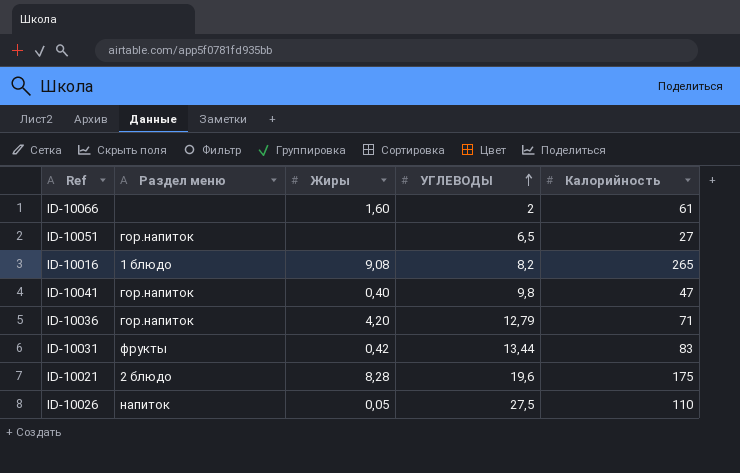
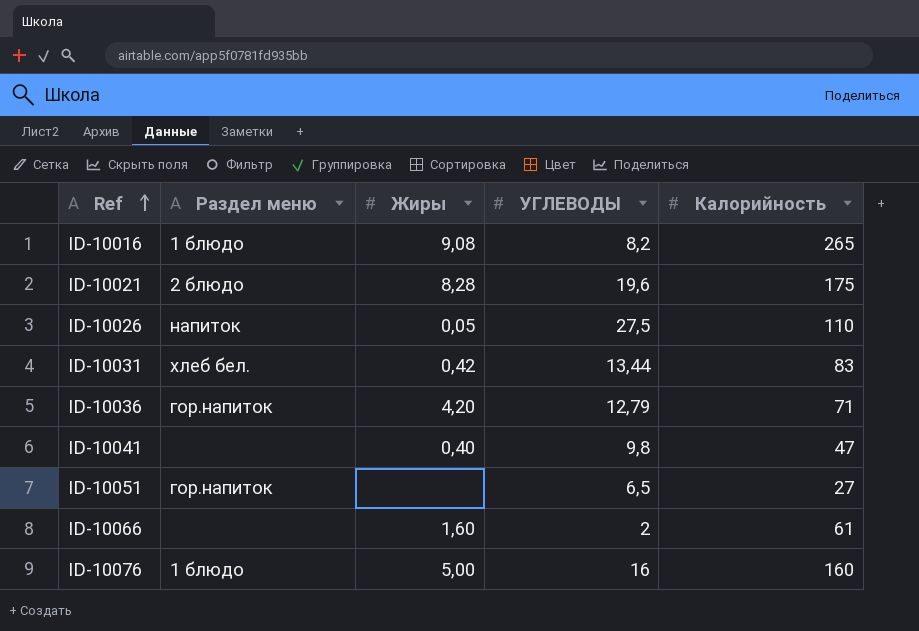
row order: УГЛЕВОДЫ ascending -> Ref ascending
ID-10031 | Раздел меню: фрукты -> хлеб бел.
ID-10041 | Раздел меню: гор.напиток -> none
row ID-10076: none -> 1 блюдо | 5,00 | 16 | 160

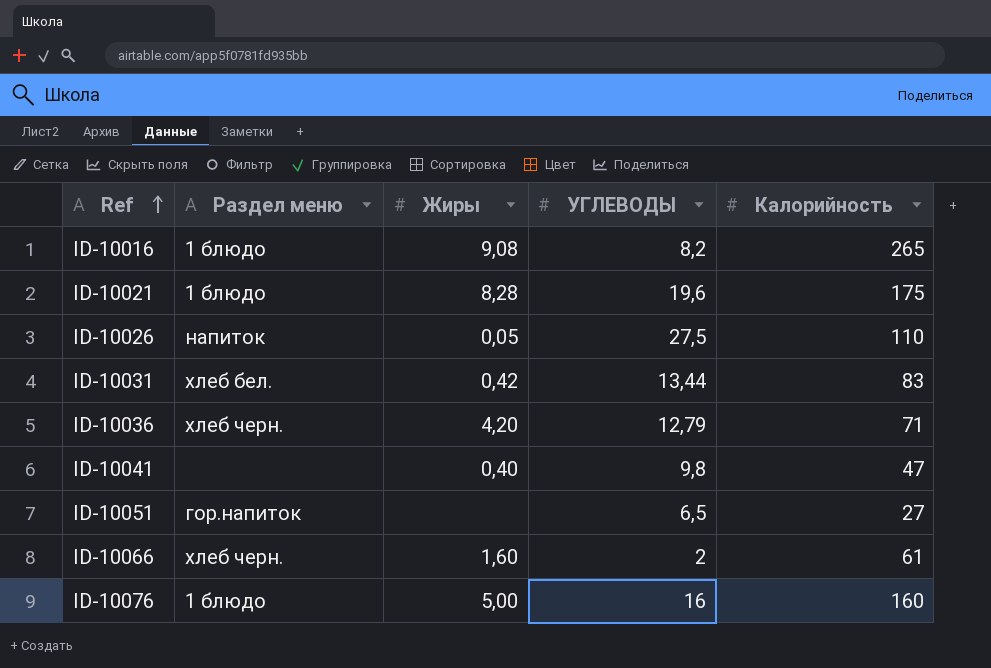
ID-10021 | Раздел меню: 2 блюдо -> 1 блюдо
ID-10036 | Раздел меню: гор.напиток -> хлеб черн.
ID-10066 | Раздел меню: none -> хлеб черн.

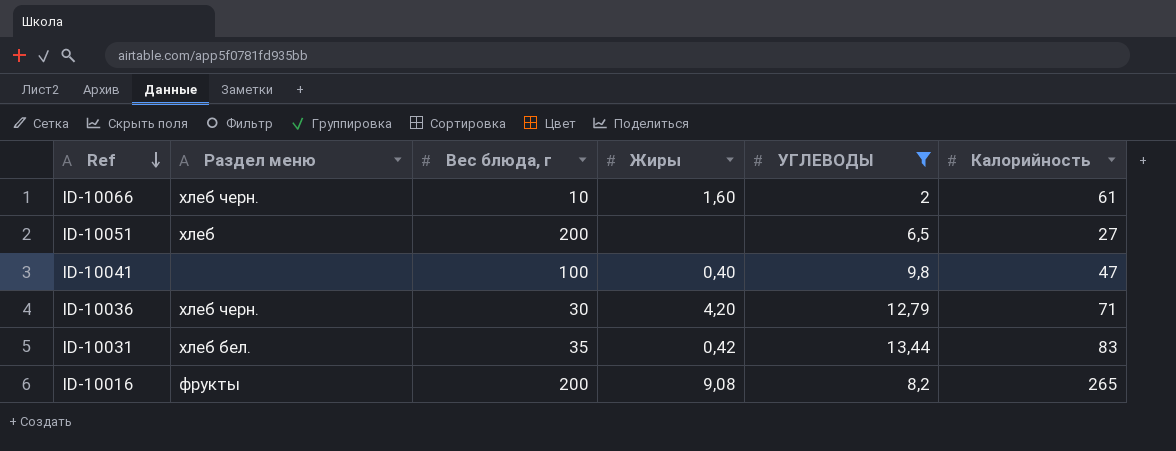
filter: none -> УГЛЕВОДЫ <= 13,44
row order: Ref ascending -> Ref descending
column Вес блюда, г | position: none -> 3
ID-10051 | Раздел меню: гор.напиток -> хлеб
ID-10016 | Раздел меню: 1 блюдо -> фрукты

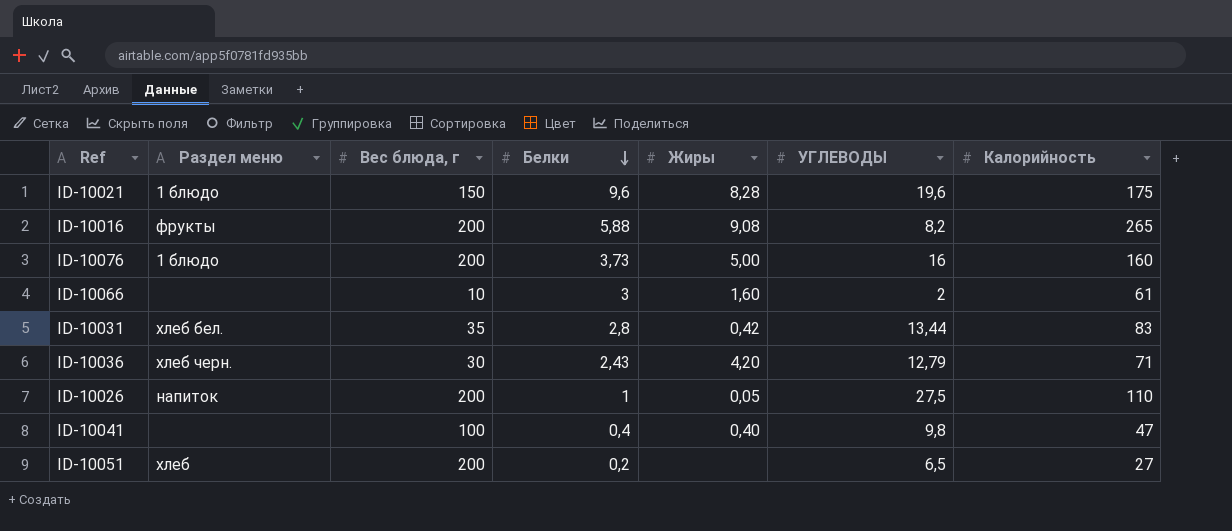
filter: УГЛЕВОДЫ <= 13,44 -> none
row order: Ref descending -> Белки descending
column Белки | position: none -> 4
ID-10066 | Раздел меню: хлеб черн. -> none

